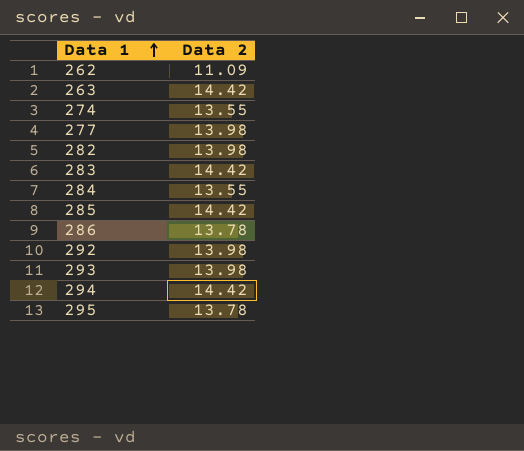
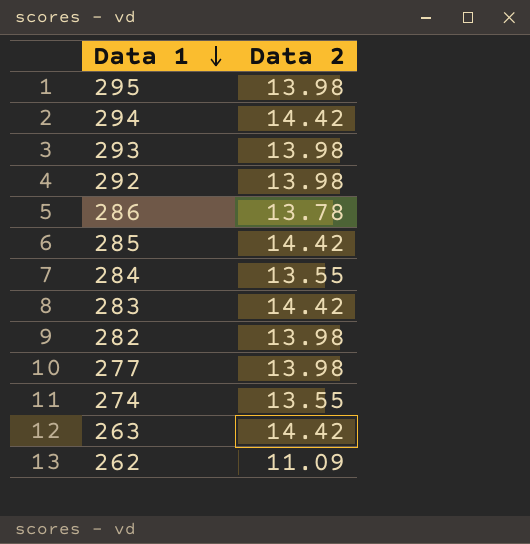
row order: Data 1 ascending -> Data 1 descending
295 | Data 2: 13.78 -> 13.98

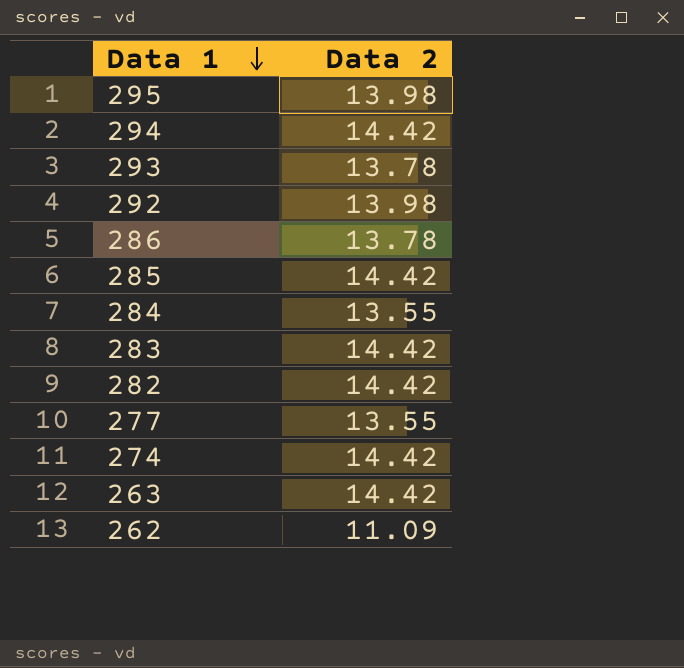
293 | Data 2: 13.98 -> 13.78
282 | Data 2: 13.98 -> 14.42
277 | Data 2: 13.98 -> 13.55
274 | Data 2: 13.55 -> 14.42

